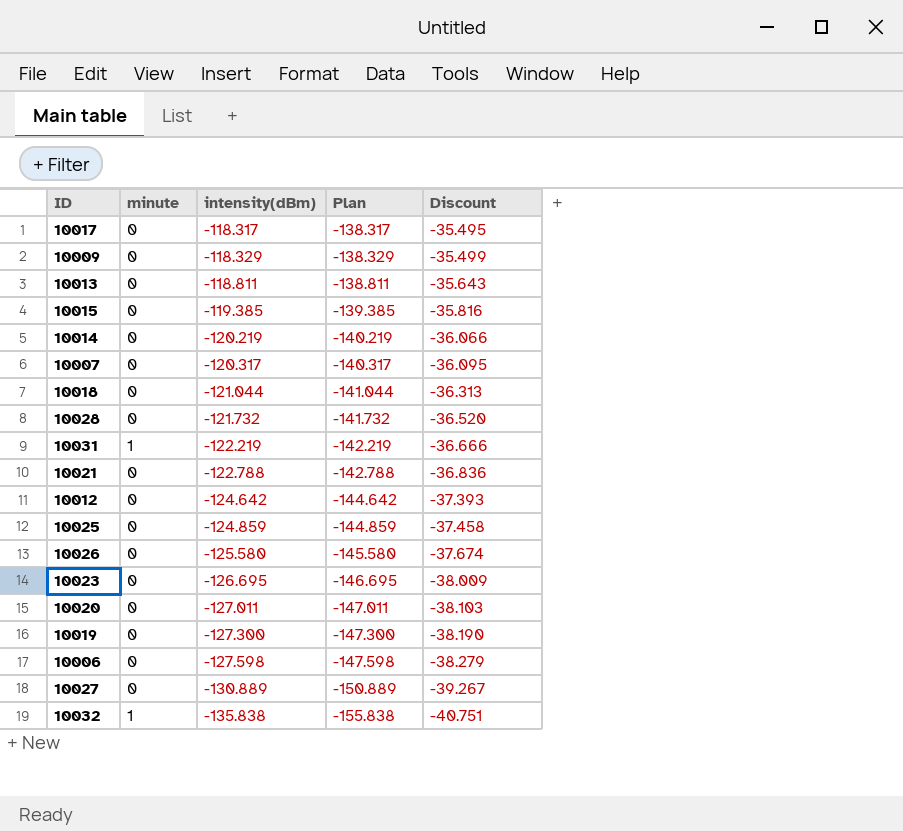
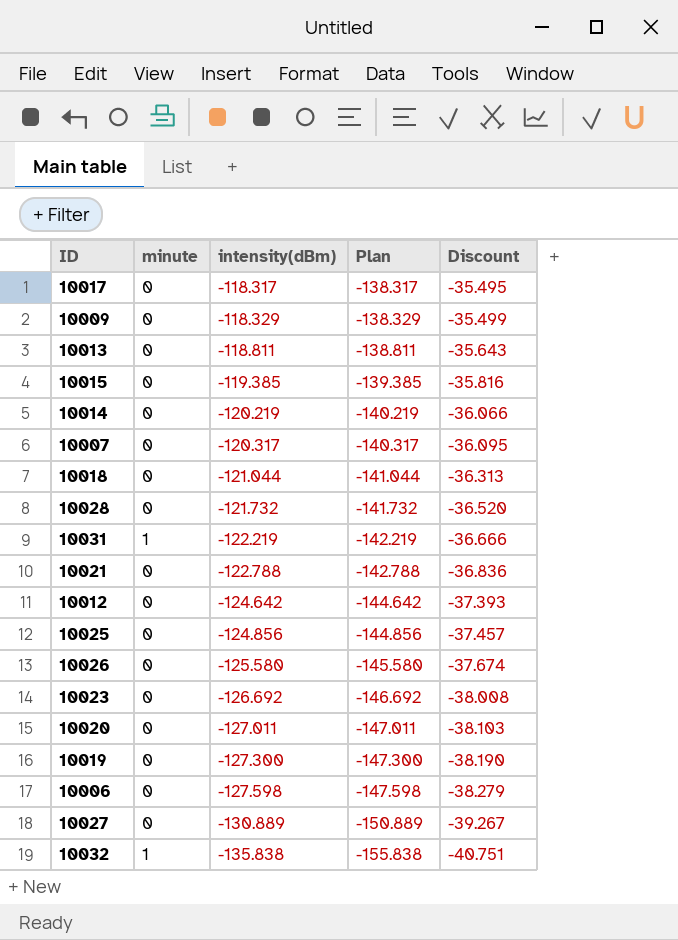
10025 | intensity(dBm): -124.859 -> -124.856
10025 | Plan: -144.859 -> -144.856
10025 | Discount: -37.458 -> -37.457
10023 | intensity(dBm): -126.695 -> -126.692
10023 | Plan: -146.695 -> -146.692
10023 | Discount: -38.009 -> -38.008

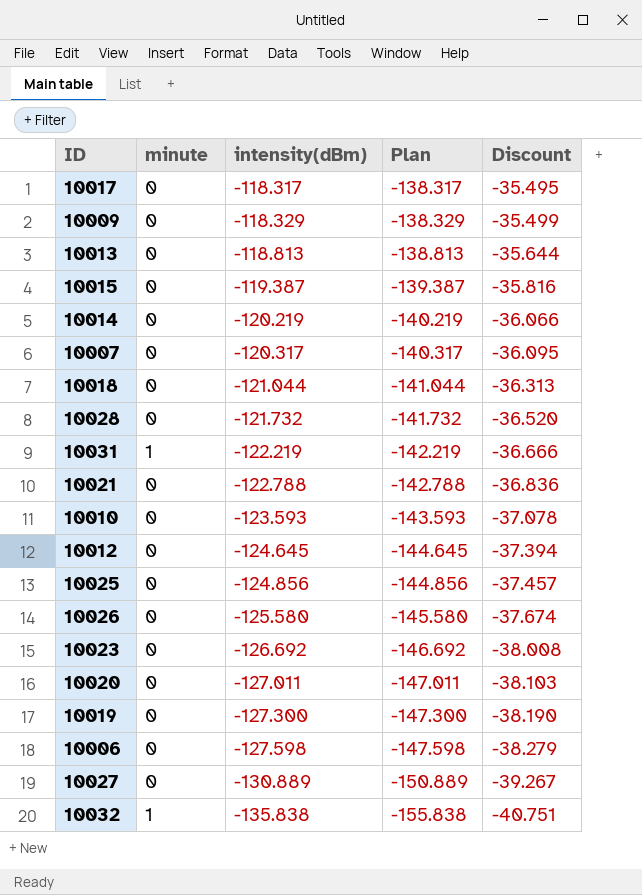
10013 | intensity(dBm): -118.811 -> -118.813
10013 | Plan: -138.811 -> -138.813
10013 | Discount: -35.643 -> -35.644
10015 | intensity(dBm): -119.385 -> -119.387
10015 | Plan: -139.385 -> -139.387
row 10010: none -> 0 | -123.593 | -143.593 | -37.078
10012 | intensity(dBm): -124.642 -> -124.645
10012 | Plan: -144.642 -> -144.645
10012 | Discount: -37.393 -> -37.394

